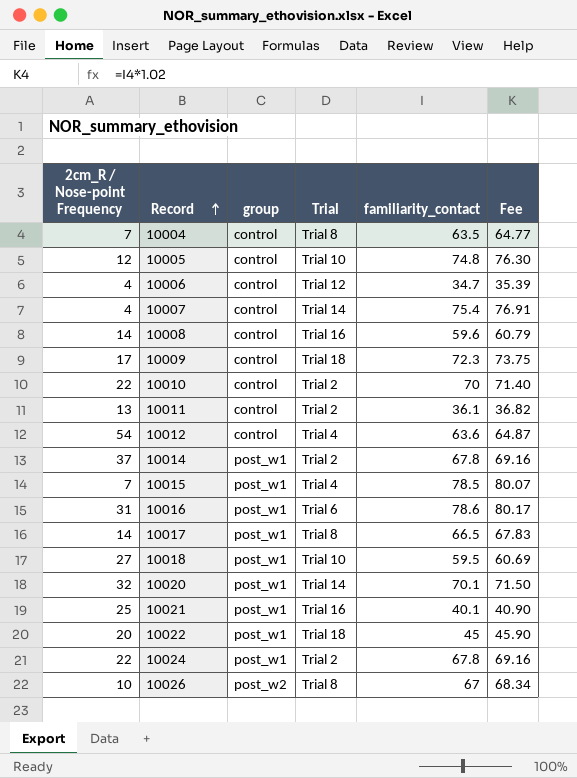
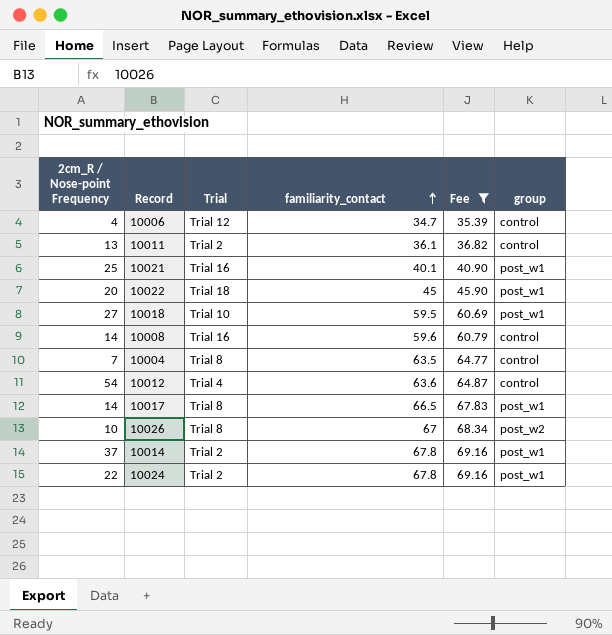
filter: none -> Fee <= 69.16
row order: Record ascending -> familiarity_contact ascending
column group | position: 3 -> 6

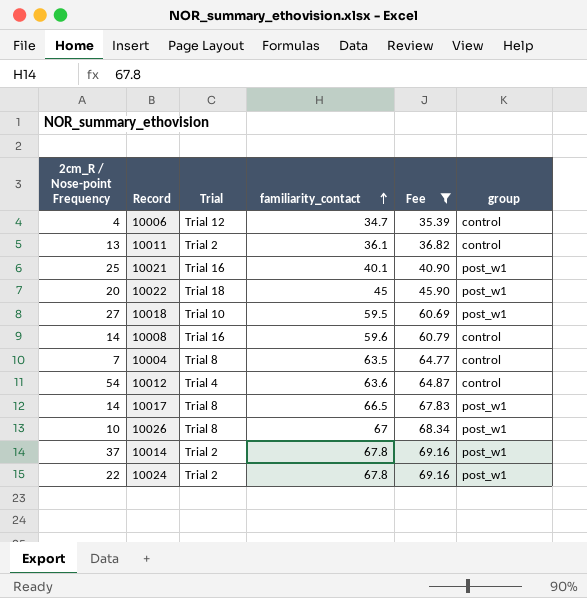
10026 | group: post_w2 -> post_w1

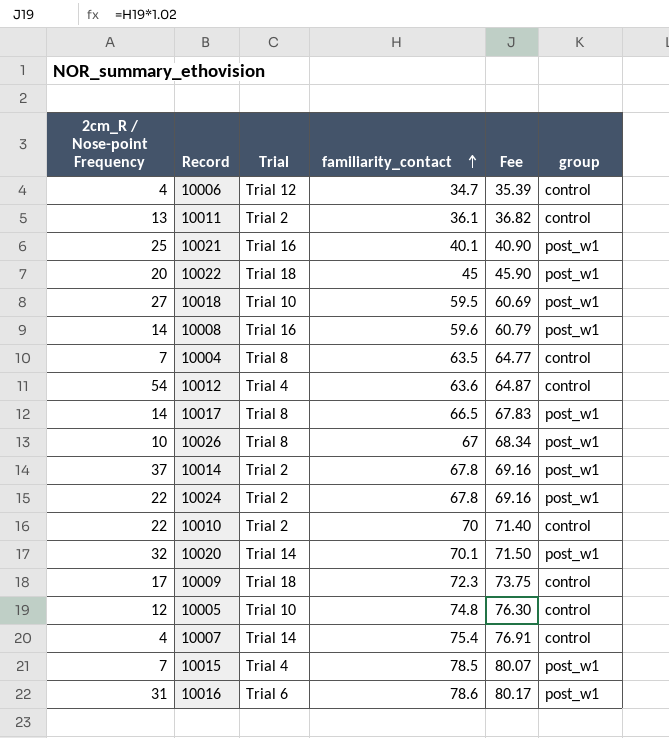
filter: Fee <= 69.16 -> none
10008 | group: control -> post_w1

